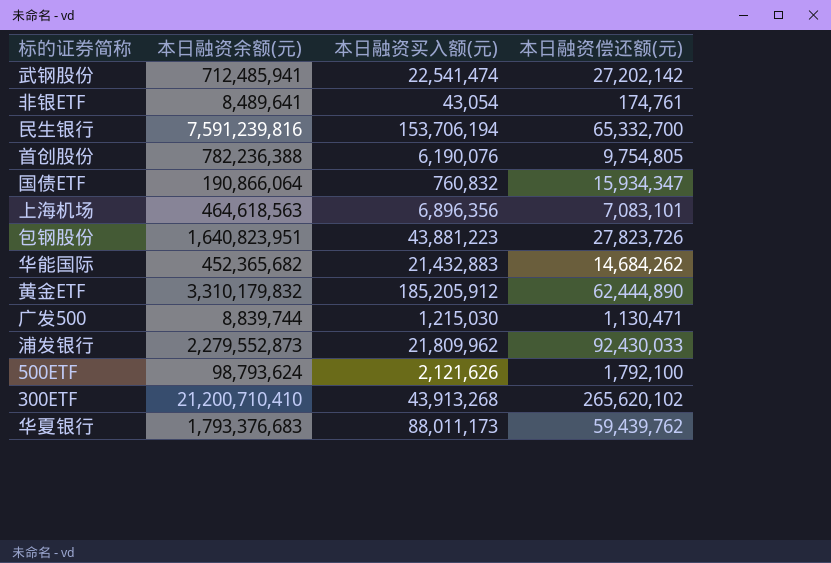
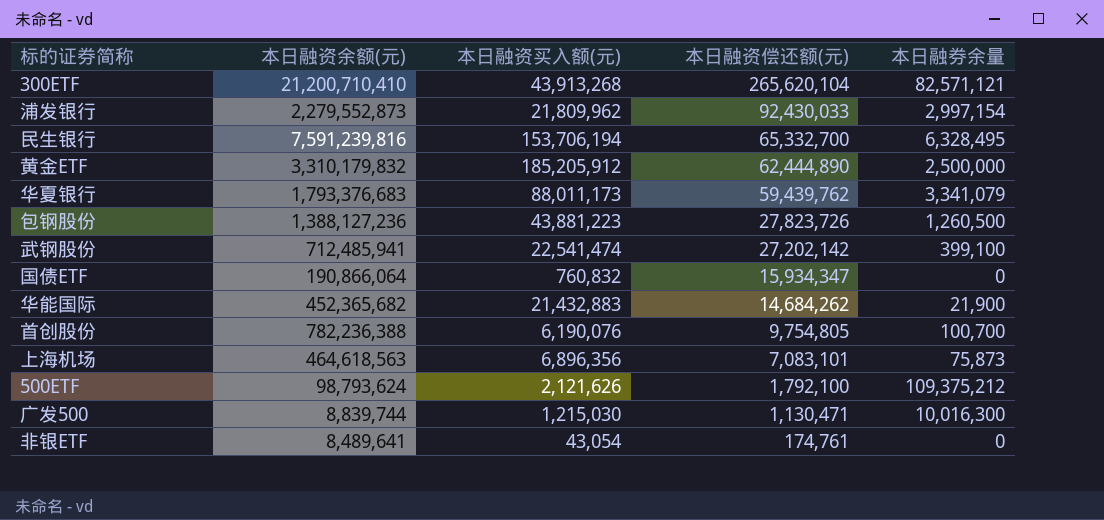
row order: none -> 本日融资偿还额(元) descending
column 本日融券余量 | position: none -> 5
300ETF | 本日融资偿还额(元): 265,620,102 -> 265,620,104
包钢股份 | 本日融资余额(元): 1,640,823,951 -> 1,388,127,236

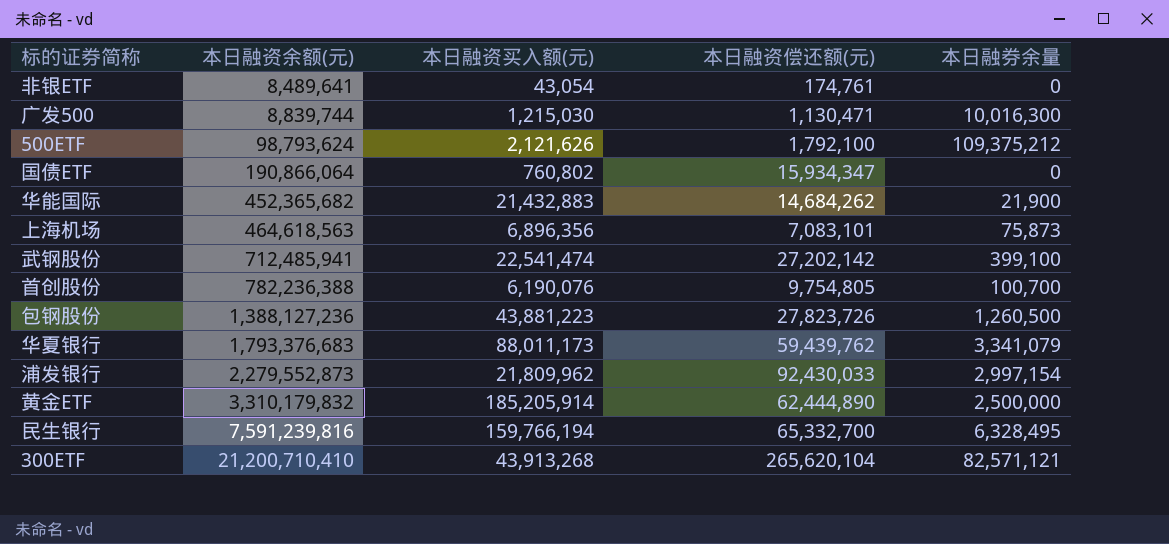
row order: 本日融资偿还额(元) descending -> 本日融资余额(元) ascending
国债ETF | 本日融资买入额(元): 760,832 -> 760,802
黄金ETF | 本日融资买入额(元): 185,205,912 -> 185,205,914
民生银行 | 本日融资买入额(元): 153,706,194 -> 159,766,194

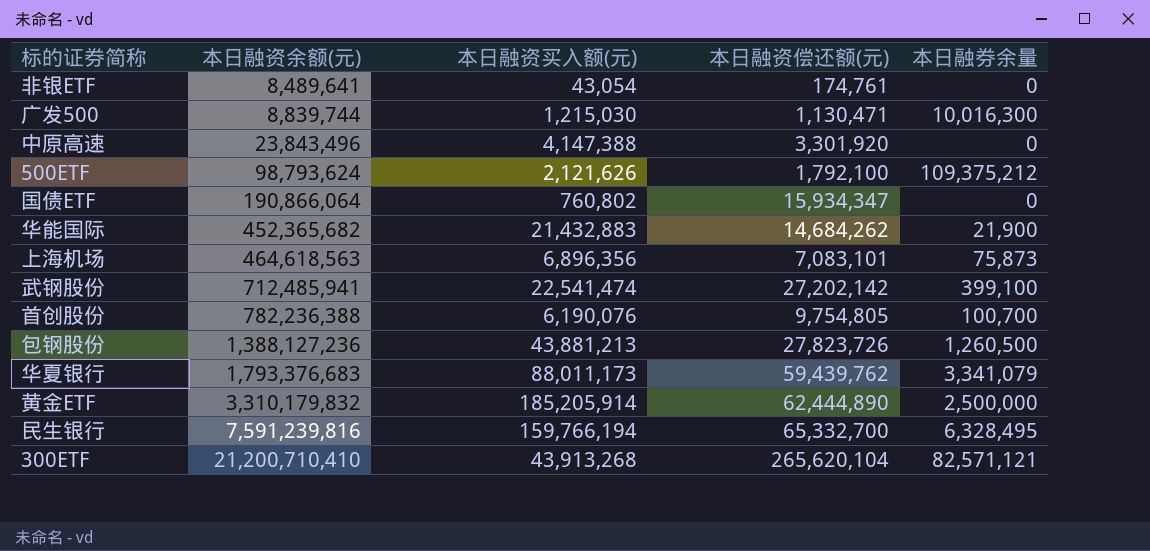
row 浦发银行: 2,279,552,873 | 21,809,962 | 92,430,033 | 2,997,154 -> none
row 中原高速: none -> 23,843,496 | 4,147,388 | 3,301,920 | 0
包钢股份 | 本日融资买入额(元): 43,881,223 -> 43,881,213

